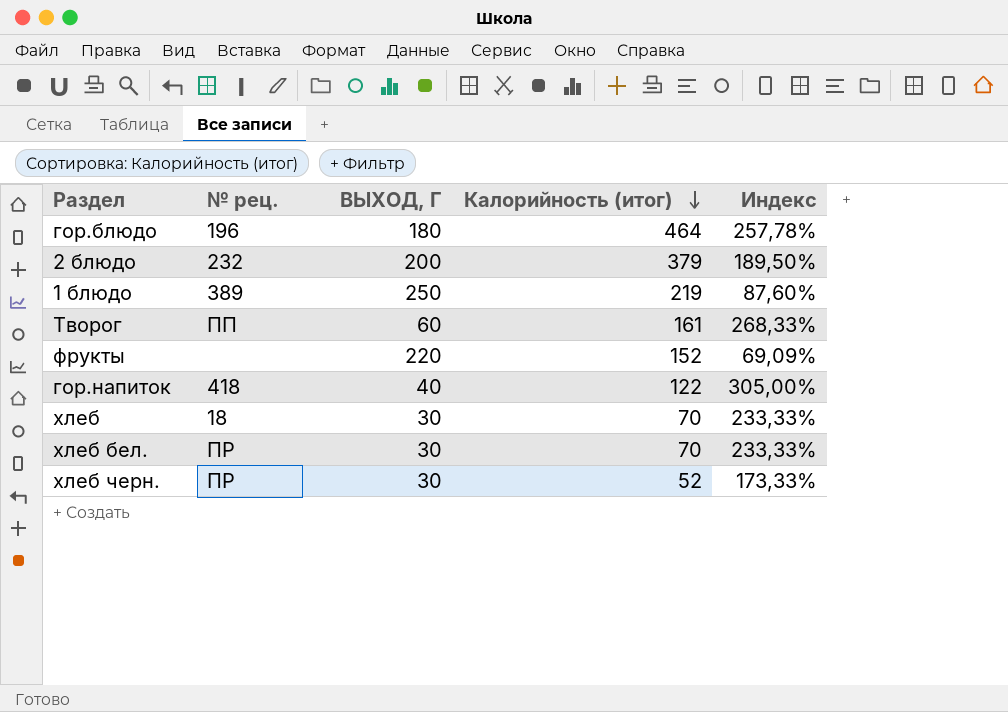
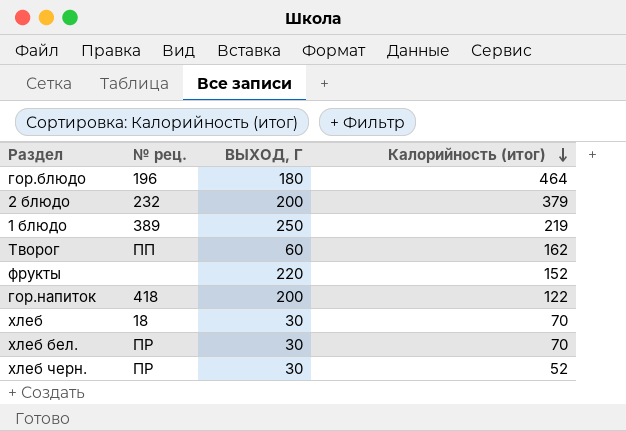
column Индекс | formula: [Калорийность (итог)] / [ВЫХОД, Г] -> none
Творог | Калорийность (итог): 161 -> 162
гор.напиток | ВЫХОД, Г: 40 -> 200

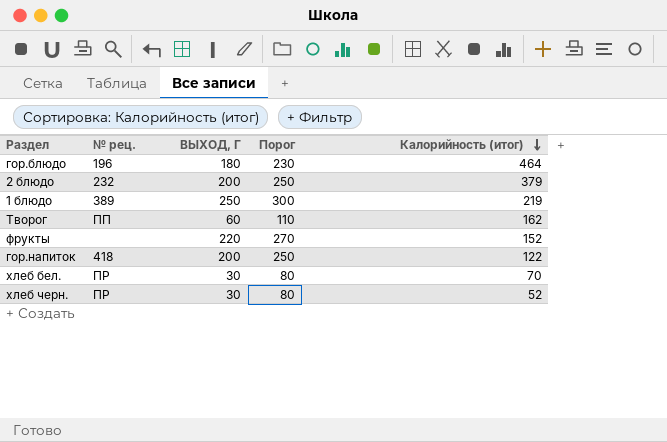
column Порог | formula: none -> [ВЫХОД, Г] + 50
row хлеб: 18 | 30 | 70 -> none

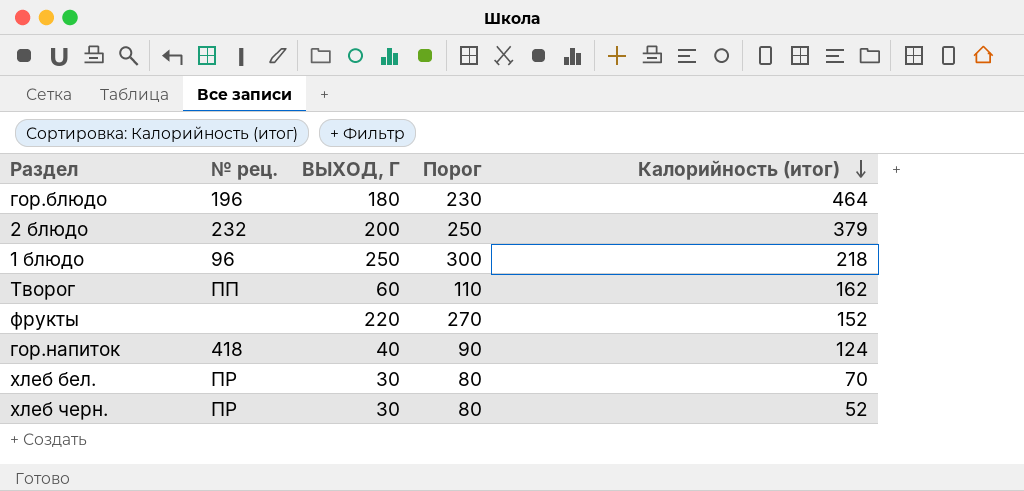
1 блюдо | № рец.: 389 -> 96
1 блюдо | Калорийность (итог): 219 -> 218
гор.напиток | ВЫХОД, Г: 200 -> 40
гор.напиток | Порог: 250 -> 90
гор.напиток | Калорийность (итог): 122 -> 124

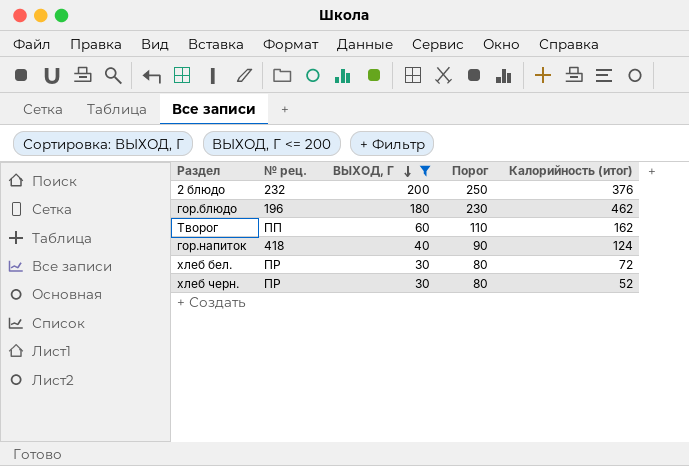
filter: none -> ВЫХОД, Г <= 200
row order: Калорийность (итог) descending -> ВЫХОД, Г descending
2 блюдо | Калорийность (итог): 379 -> 376
гор.блюдо | Калорийность (итог): 464 -> 462
хлеб бел. | Калорийность (итог): 70 -> 72

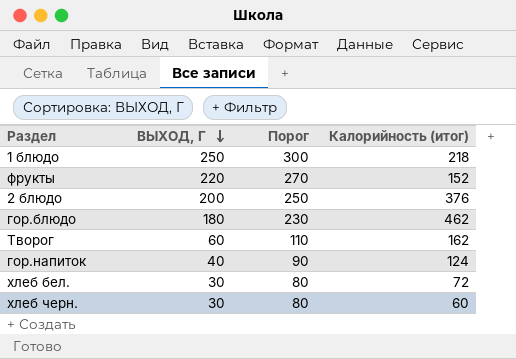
filter: ВЫХОД, Г <= 200 -> none
column № рец. | position: 2 -> none
хлеб черн. | Калорийность (итог): 52 -> 60

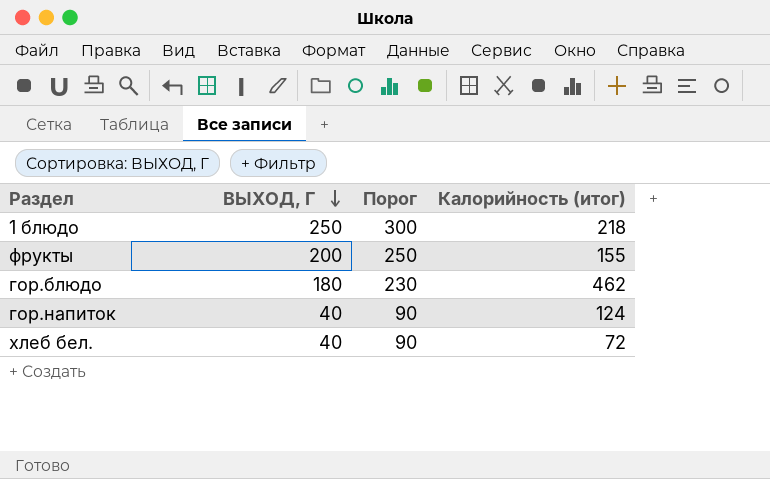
row 2 блюдо: 200 | 250 | 376 -> none
row Творог: 60 | 110 | 162 -> none
row хлеб черн.: 30 | 80 | 60 -> none
фрукты | ВЫХОД, Г: 220 -> 200
фрукты | Порог: 270 -> 250
фрукты | Калорийность (итог): 152 -> 155
хлеб бел. | ВЫХОД, Г: 30 -> 40
хлеб бел. | Порог: 80 -> 90

